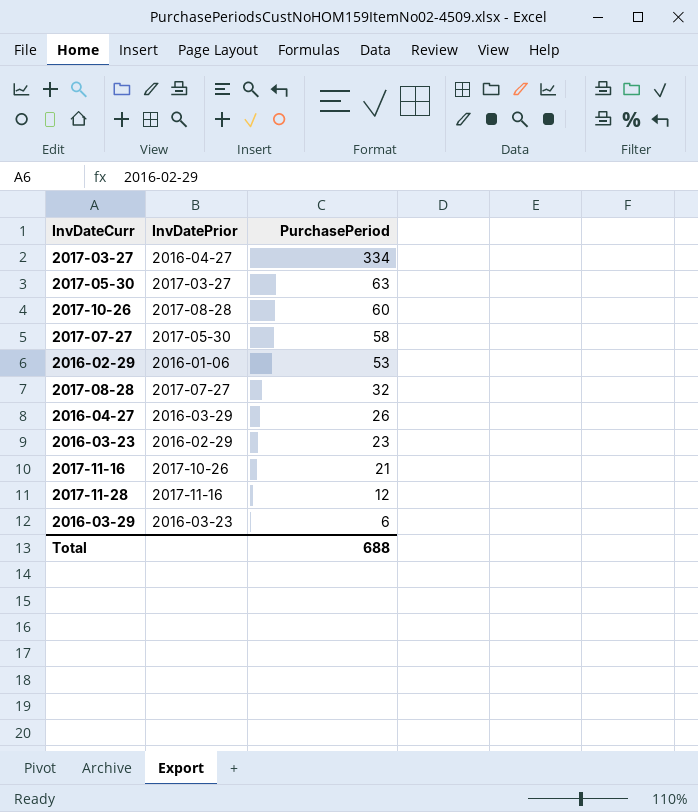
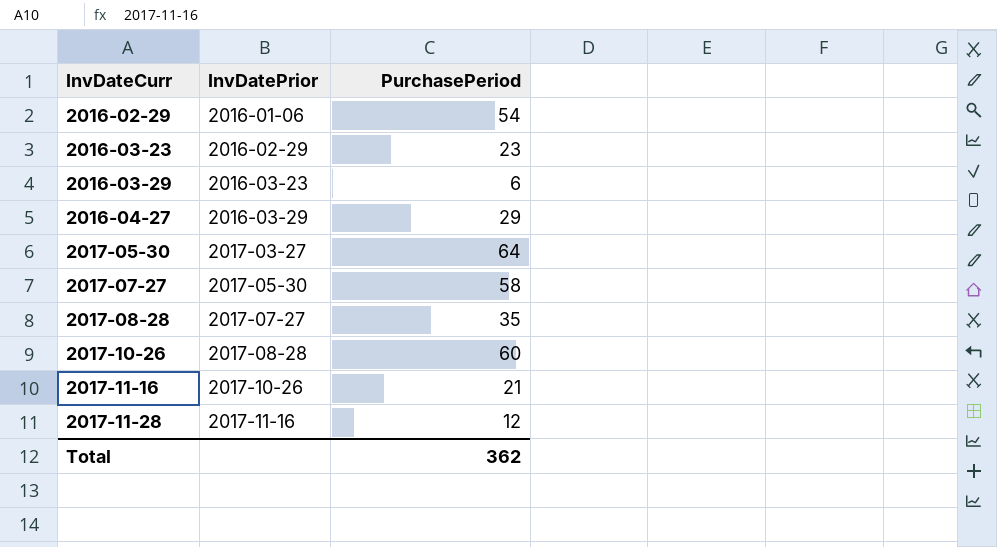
row order: PurchasePeriod descending -> InvDateCurr ascending
row 2017-03-27: 2016-04-27 | 334 -> none
2016-02-29 | PurchasePeriod: 53 -> 54
2016-04-27 | PurchasePeriod: 26 -> 29
2017-05-30 | PurchasePeriod: 63 -> 64
2017-08-28 | PurchasePeriod: 32 -> 35
Total | PurchasePeriod: 688 -> 362

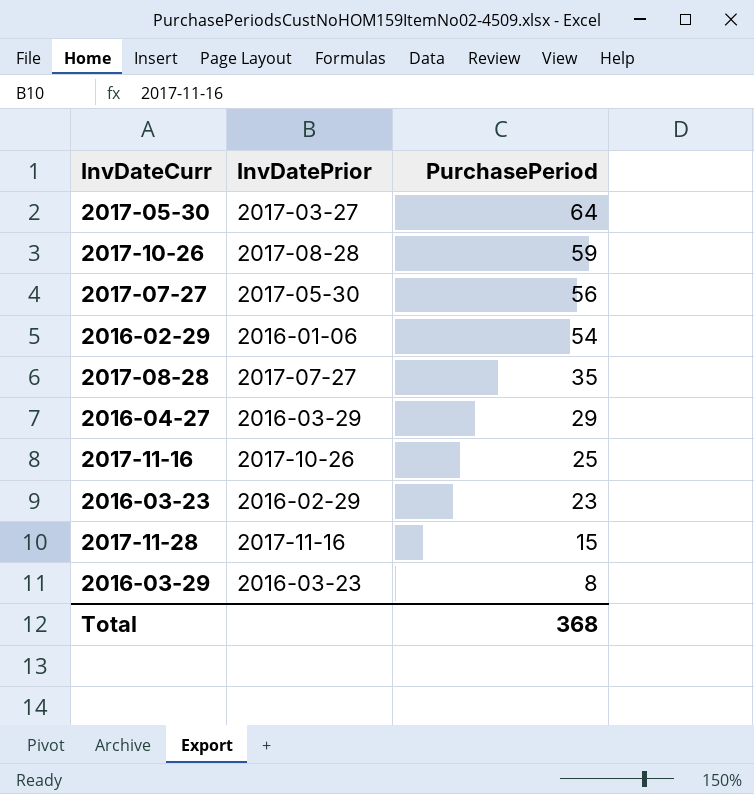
row order: InvDateCurr ascending -> PurchasePeriod descending
2017-10-26 | PurchasePeriod: 60 -> 59
2017-07-27 | PurchasePeriod: 58 -> 56
2017-11-16 | PurchasePeriod: 21 -> 25
2017-11-28 | PurchasePeriod: 12 -> 15
2016-03-29 | PurchasePeriod: 6 -> 8
Total | PurchasePeriod: 362 -> 368

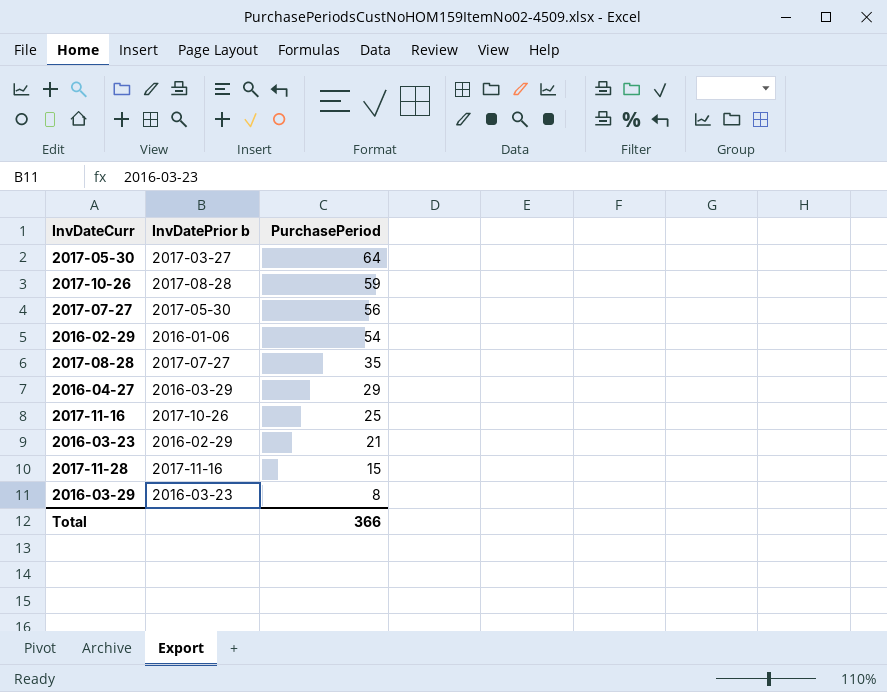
column name: InvDatePrior -> InvDatePrior b
2016-03-23 | PurchasePeriod: 23 -> 21
Total | PurchasePeriod: 368 -> 366

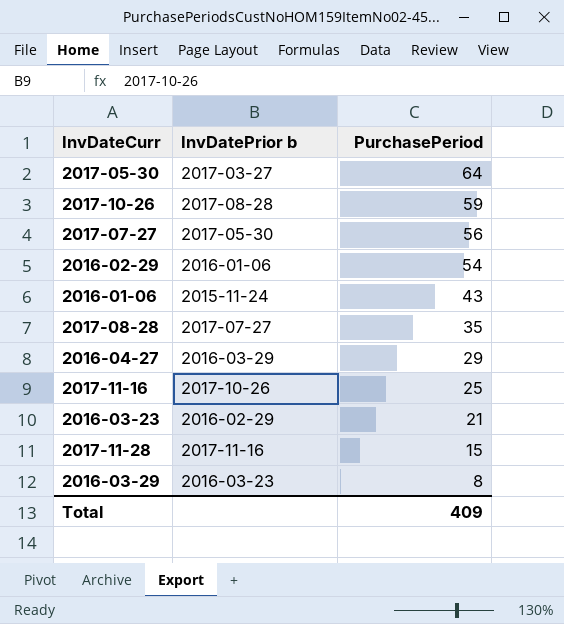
row 2016-01-06: none -> 2015-11-24 | 43
Total | PurchasePeriod: 366 -> 409

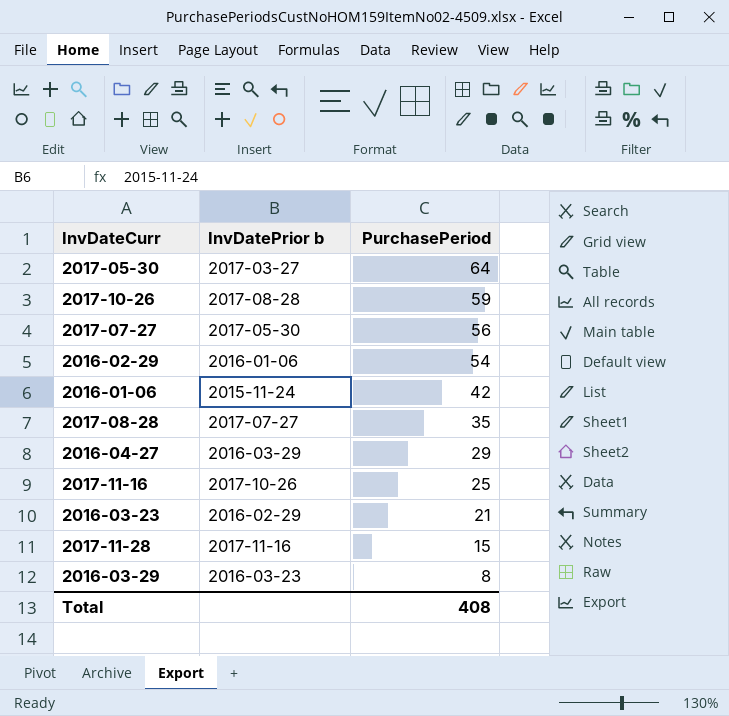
2016-01-06 | PurchasePeriod: 43 -> 42
Total | PurchasePeriod: 409 -> 408

